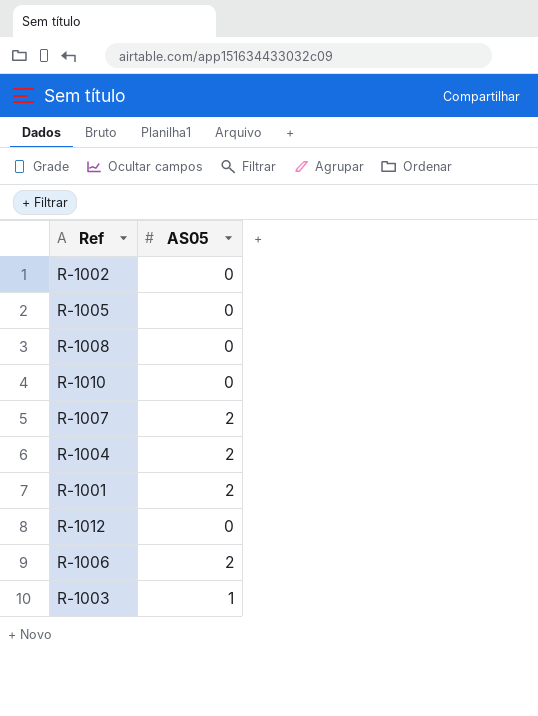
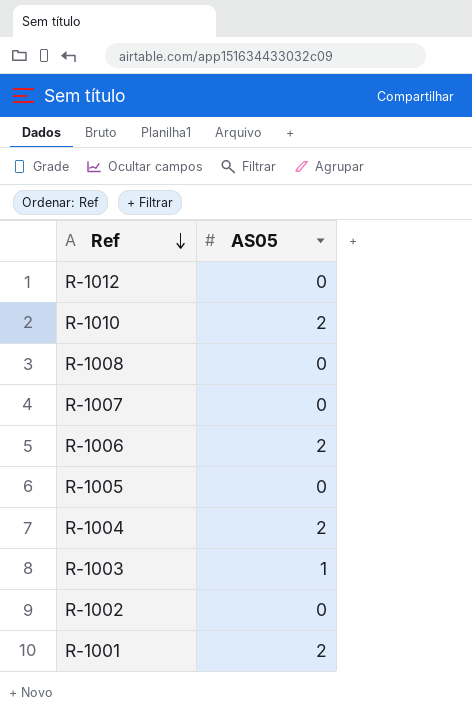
row order: none -> Ref descending
R-1010 | AS05: 0 -> 2
R-1007 | AS05: 2 -> 0

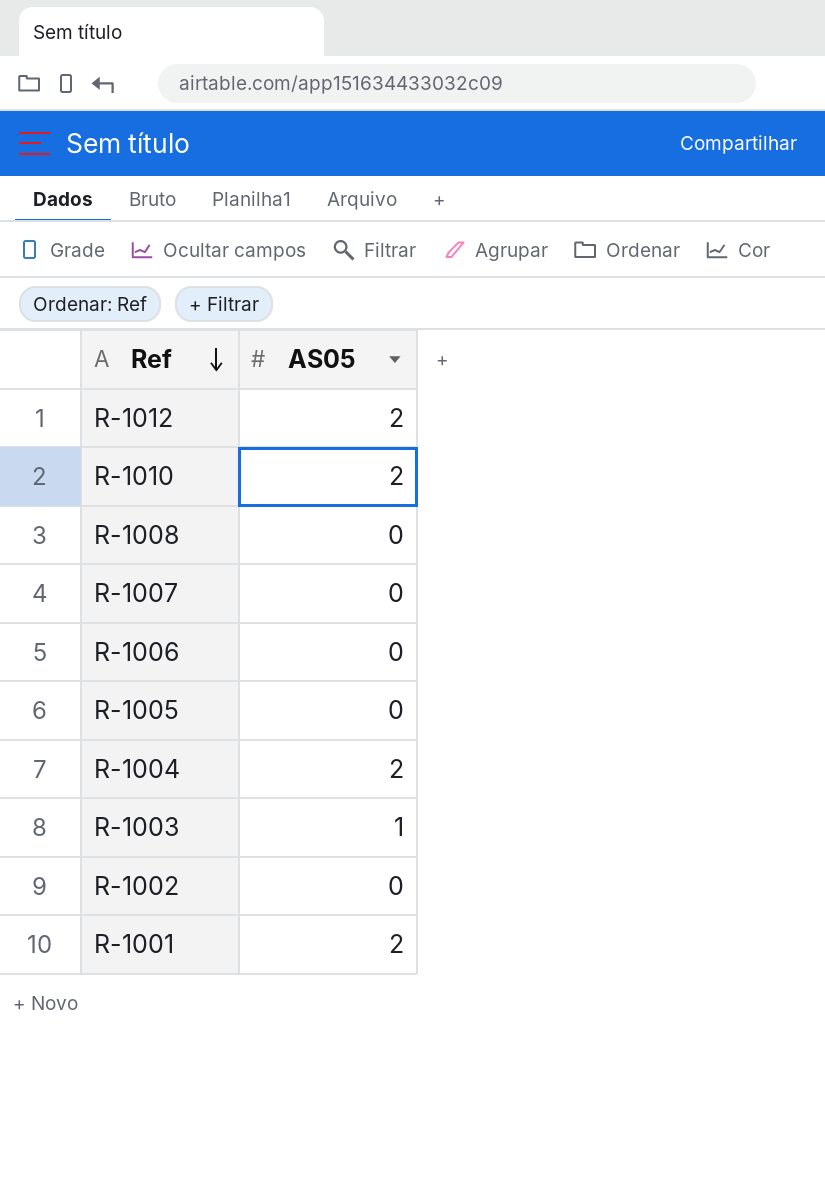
R-1012 | AS05: 0 -> 2
R-1006 | AS05: 2 -> 0

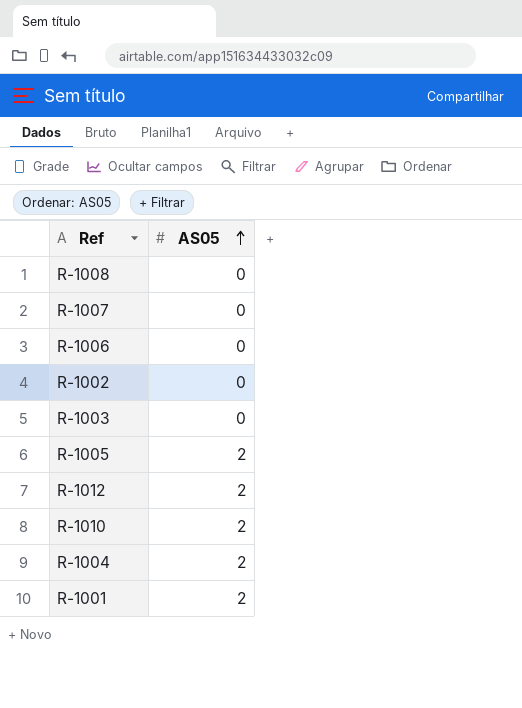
row order: Ref descending -> AS05 ascending
R-1003 | AS05: 1 -> 0
R-1005 | AS05: 0 -> 2

